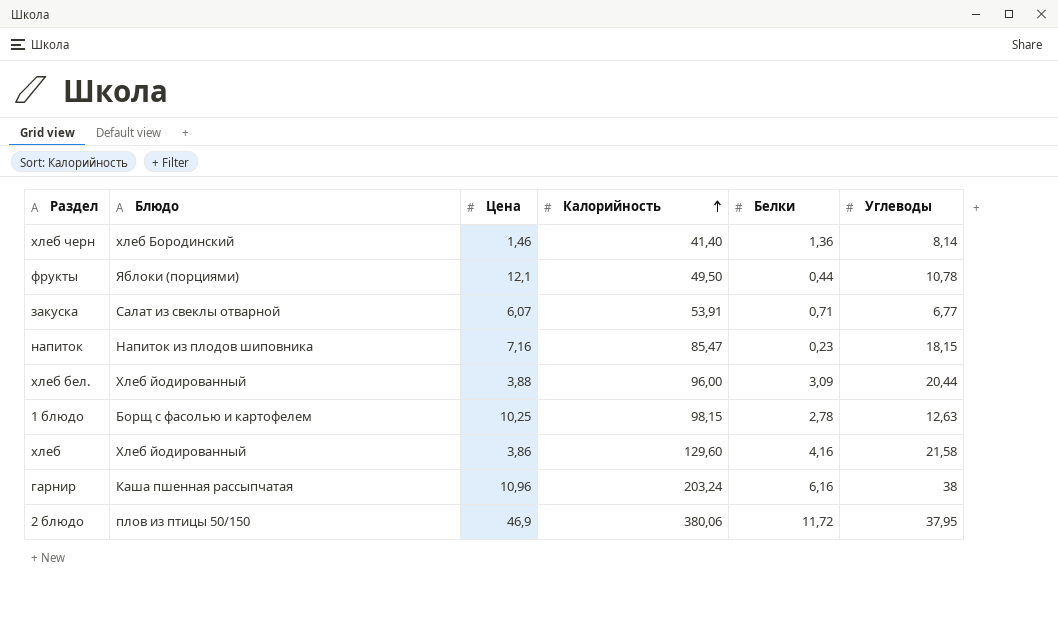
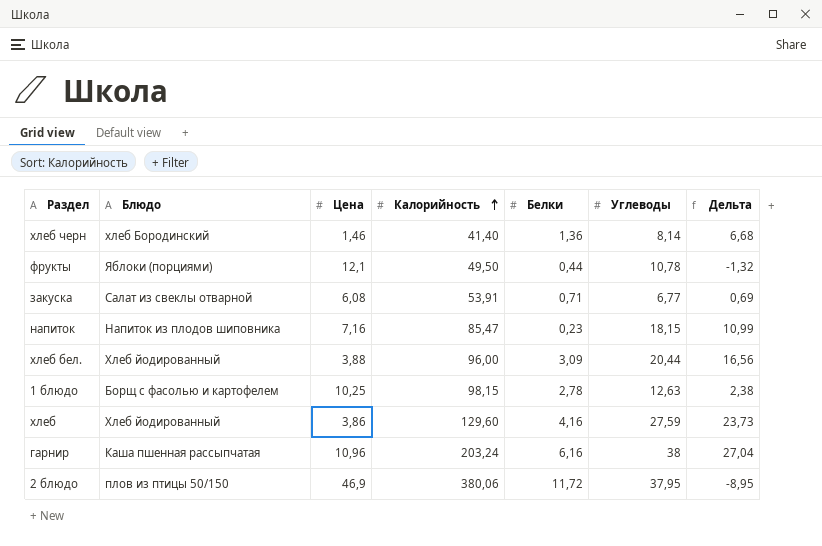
column Дельта | formula: none -> [Углеводы] - [Цена]
закуска | Цена: 6,07 -> 6,08
хлеб | Углеводы: 21,58 -> 27,59

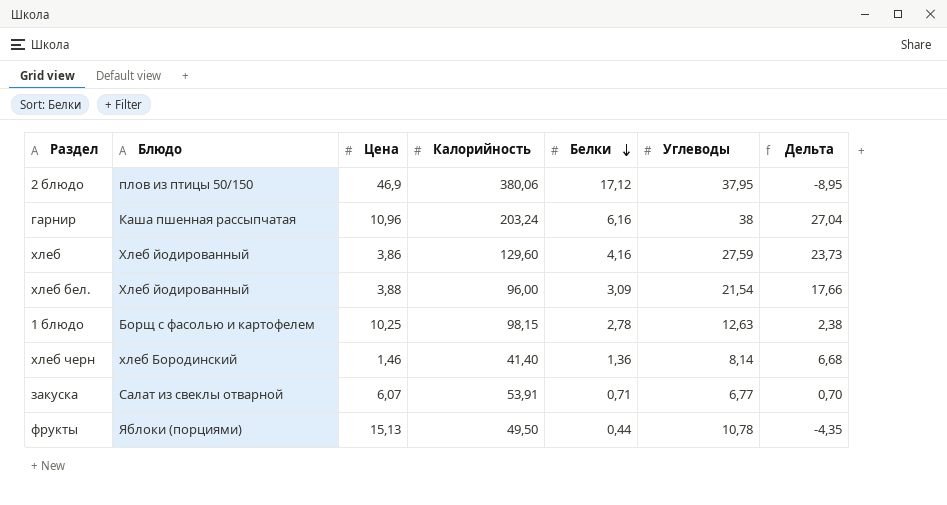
row order: Калорийность ascending -> Белки descending
row напиток: Напиток из плодов шиповника | 7,16 | 85,47 | 0,23 | 18,15 | 10,99 -> none
2 блюдо | Белки: 11,72 -> 17,12
хлеб бел. | Углеводы: 20,44 -> 21,54
хлеб бел. | Дельта: 16,56 -> 17,66
закуска | Цена: 6,08 -> 6,07
закуска | Дельта: 0,69 -> 0,70
фрукты | Цена: 12,1 -> 15,13
фрукты | Дельта: -1,32 -> -4,35

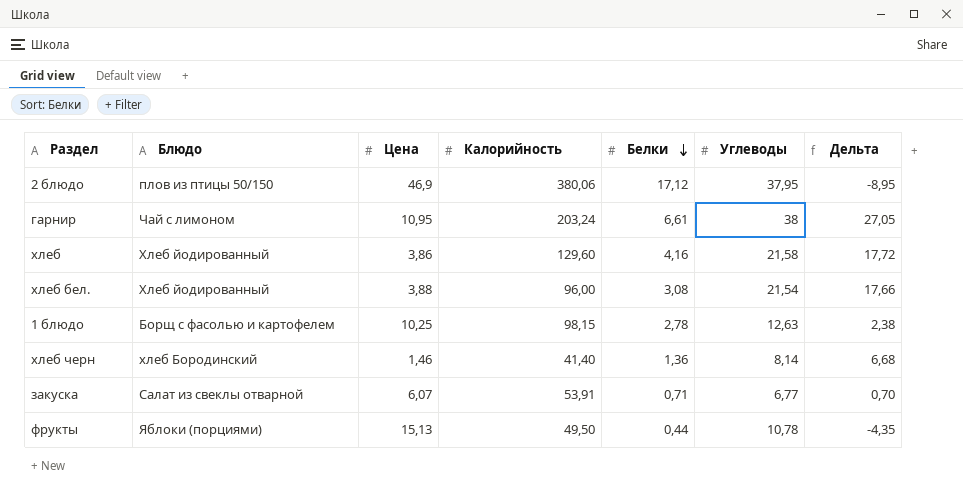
гарнир | Блюдо: Каша пшенная рассыпчатая -> Чай с лимоном
гарнир | Цена: 10,96 -> 10,95
гарнир | Белки: 6,16 -> 6,61
гарнир | Дельта: 27,04 -> 27,05
хлеб | Углеводы: 27,59 -> 21,58
хлеб | Дельта: 23,73 -> 17,72
хлеб бел. | Белки: 3,09 -> 3,08

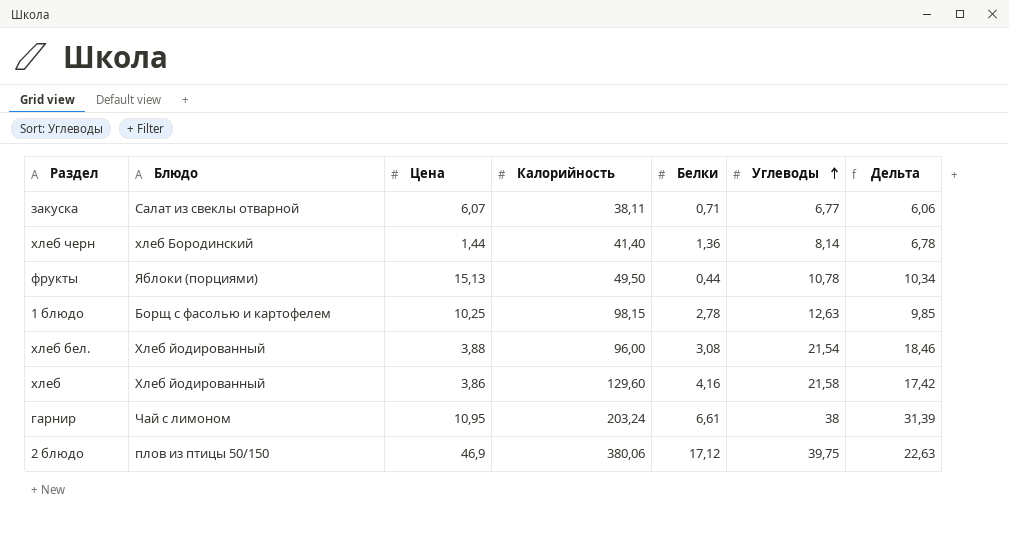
row order: Белки descending -> Углеводы ascending
column Дельта | formula: [Углеводы] - [Цена] -> [Углеводы] - [Белки]
закуска | Калорийность: 53,91 -> 38,11
хлеб черн | Цена: 1,46 -> 1,44
2 блюдо | Углеводы: 37,95 -> 39,75

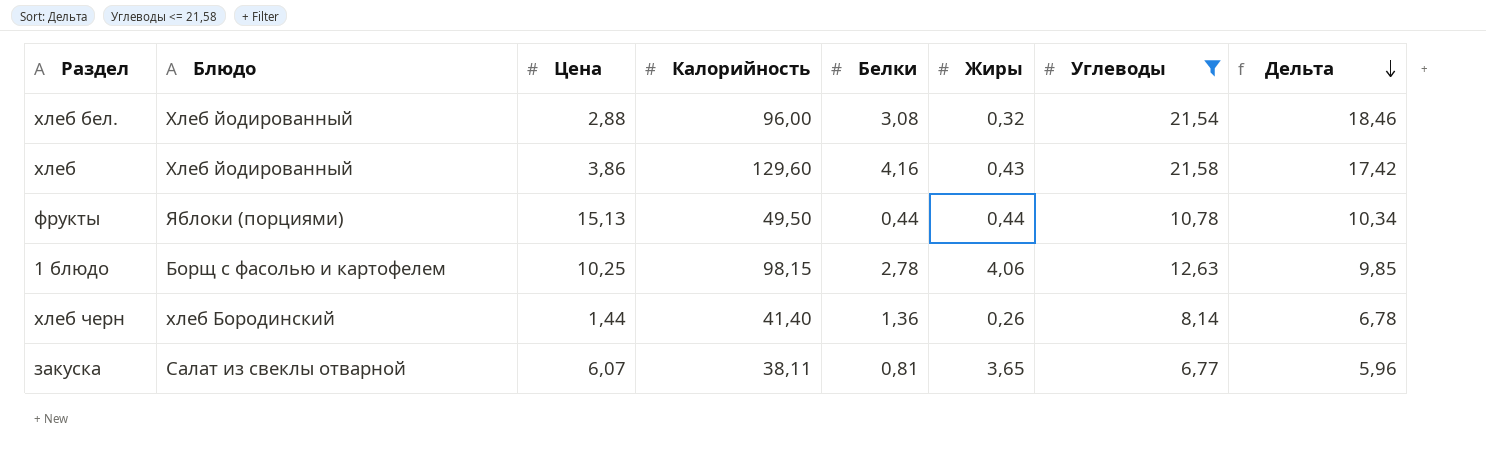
filter: none -> Углеводы <= 21,58
row order: Углеводы ascending -> Дельта descending
column Жиры | position: none -> 6
хлеб бел. | Цена: 3,88 -> 2,88
закуска | Белки: 0,71 -> 0,81
закуска | Дельта: 6,06 -> 5,96

